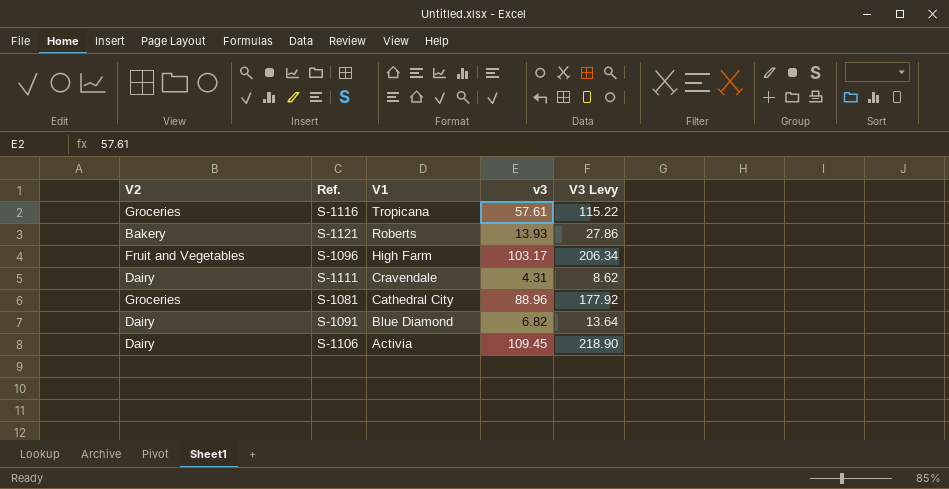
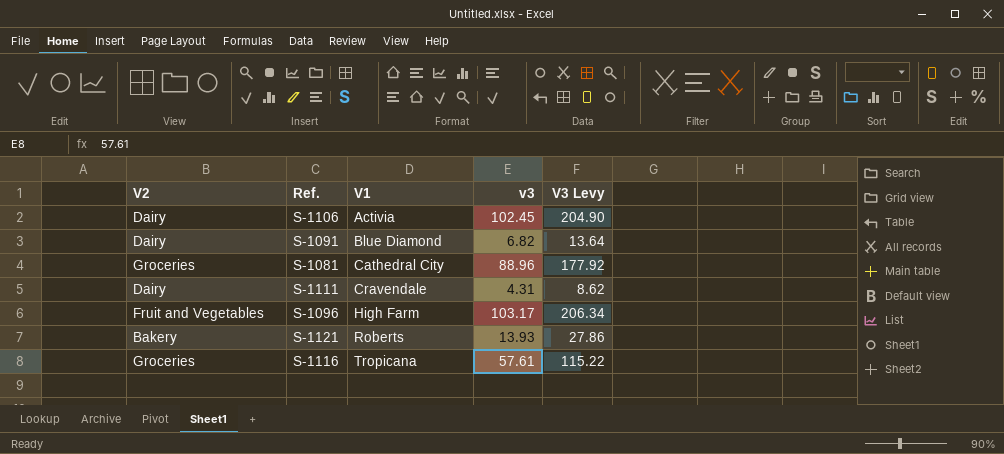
row order: V1 descending -> V1 ascending
S-1106 | v3: 109.45 -> 102.45
S-1106 | V3 Levy: 218.90 -> 204.90

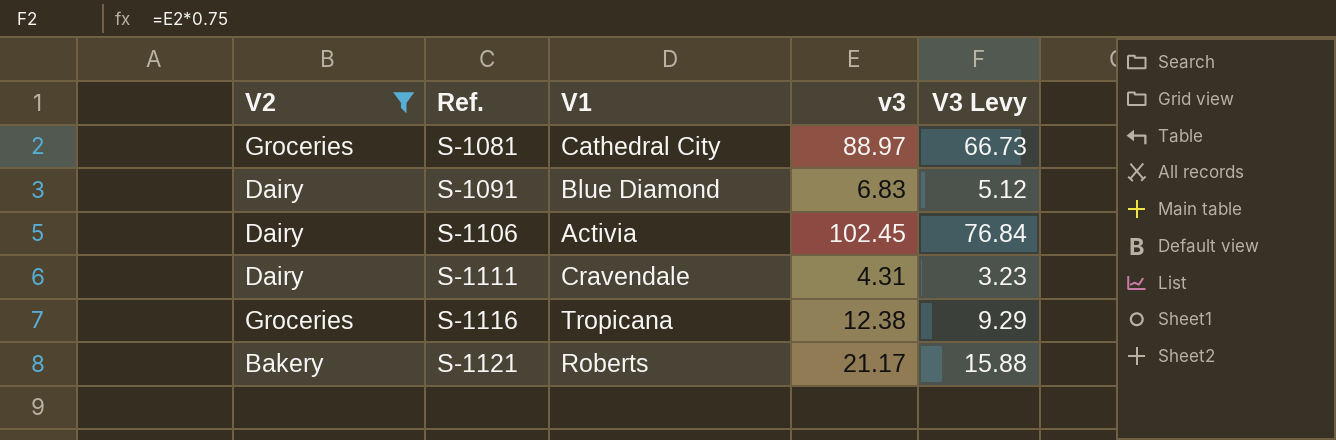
filter: none -> V2 != Fruit and Vegetables
row order: V1 ascending -> Ref. ascending
column V3 Levy | formula: [v3] * 2 -> [v3] * 0.75
S-1081 | v3: 88.96 -> 88.97
S-1091 | v3: 6.82 -> 6.83
S-1116 | v3: 57.61 -> 12.38
S-1121 | v3: 13.93 -> 21.17

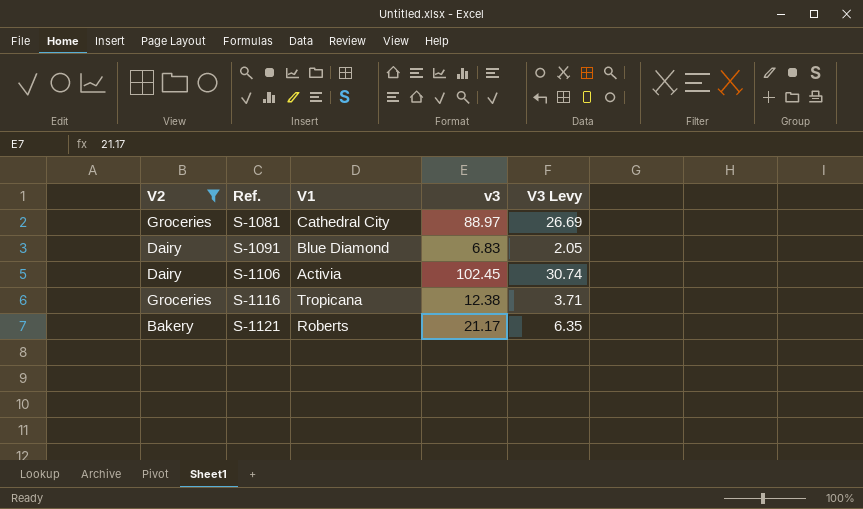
column V3 Levy | formula: [v3] * 0.75 -> [v3] * 0.3
row S-1111: Dairy | Cravendale | 4.31 | 3.23 -> none

